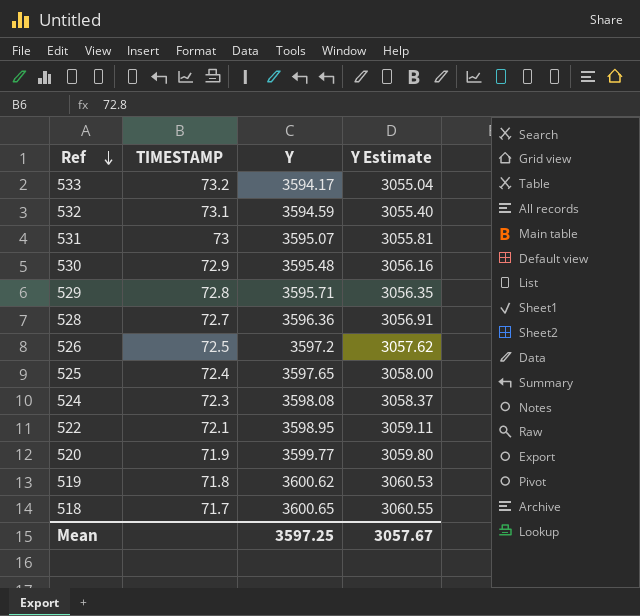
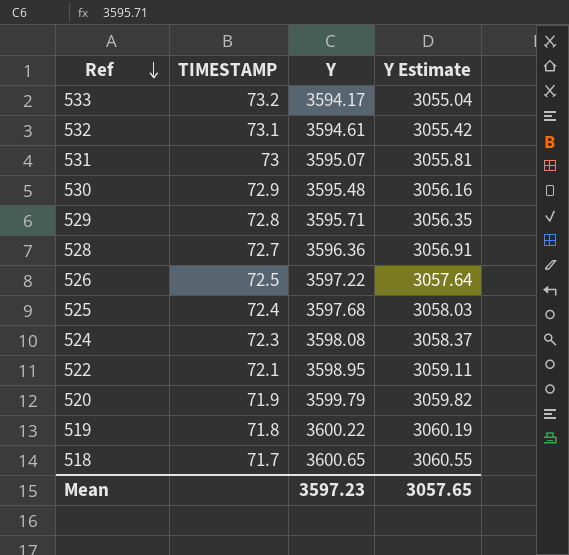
532 | Y: 3594.59 -> 3594.61
532 | Y Estimate: 3055.40 -> 3055.42
526 | Y: 3597.2 -> 3597.22
526 | Y Estimate: 3057.62 -> 3057.64
525 | Y: 3597.65 -> 3597.68
525 | Y Estimate: 3058.00 -> 3058.03
520 | Y: 3599.77 -> 3599.79
520 | Y Estimate: 3059.80 -> 3059.82
519 | Y: 3600.62 -> 3600.22
519 | Y Estimate: 3060.53 -> 3060.19
Mean | Y: 3597.25 -> 3597.23
Mean | Y Estimate: 3057.67 -> 3057.65

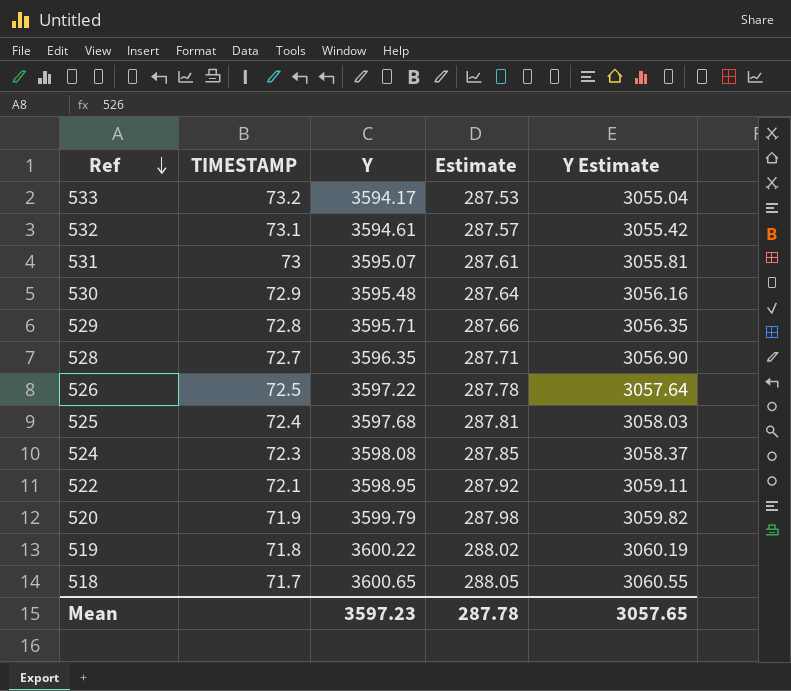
column Estimate | formula: none -> [Y] * 0.08
528 | Y: 3596.36 -> 3596.35
528 | Y Estimate: 3056.91 -> 3056.90

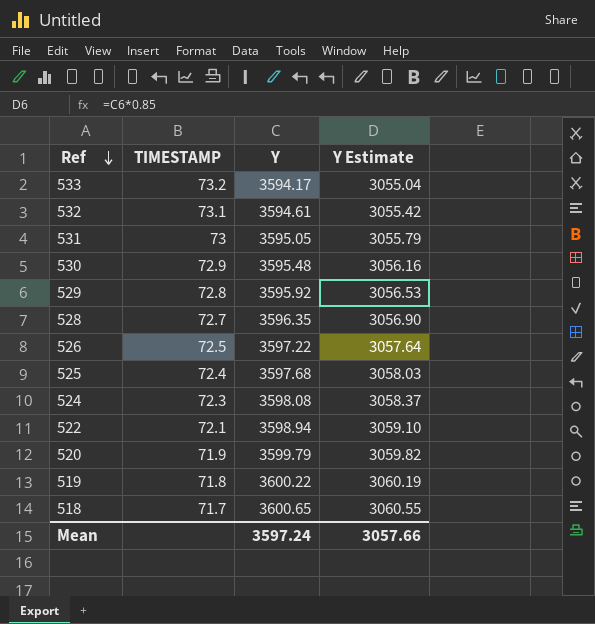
column Estimate | formula: [Y] * 0.08 -> none
531 | Y: 3595.07 -> 3595.05
531 | Y Estimate: 3055.81 -> 3055.79
529 | Y: 3595.71 -> 3595.92
529 | Y Estimate: 3056.35 -> 3056.53
522 | Y: 3598.95 -> 3598.94
522 | Y Estimate: 3059.11 -> 3059.10
Mean | Y: 3597.23 -> 3597.24
Mean | Y Estimate: 3057.65 -> 3057.66

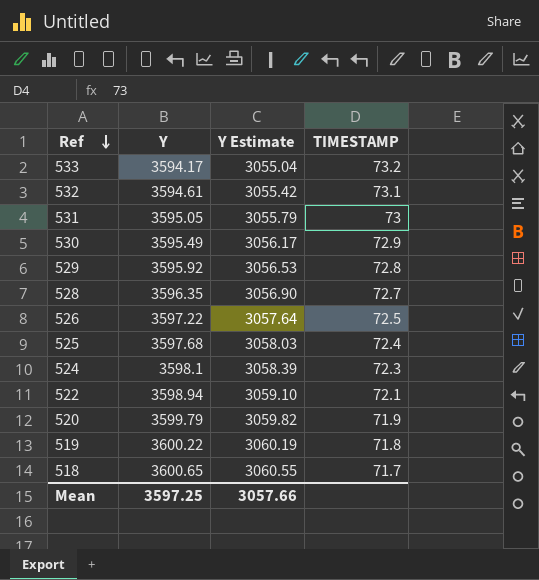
column TIMESTAMP | position: 2 -> 4
530 | Y: 3595.48 -> 3595.49
530 | Y Estimate: 3056.16 -> 3056.17
524 | Y: 3598.08 -> 3598.1
524 | Y Estimate: 3058.37 -> 3058.39
Mean | Y: 3597.24 -> 3597.25

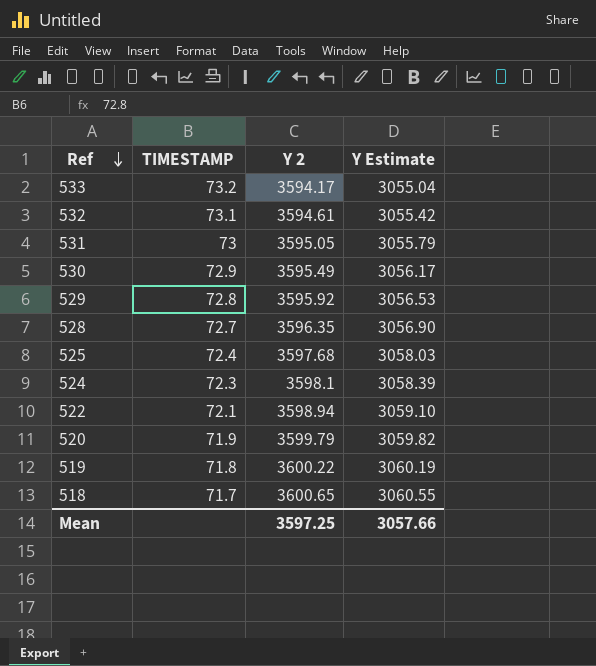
column TIMESTAMP | position: 4 -> 2
column name: Y -> Y 2
row 526: 3597.22 | 3057.64 | 72.5 -> none

